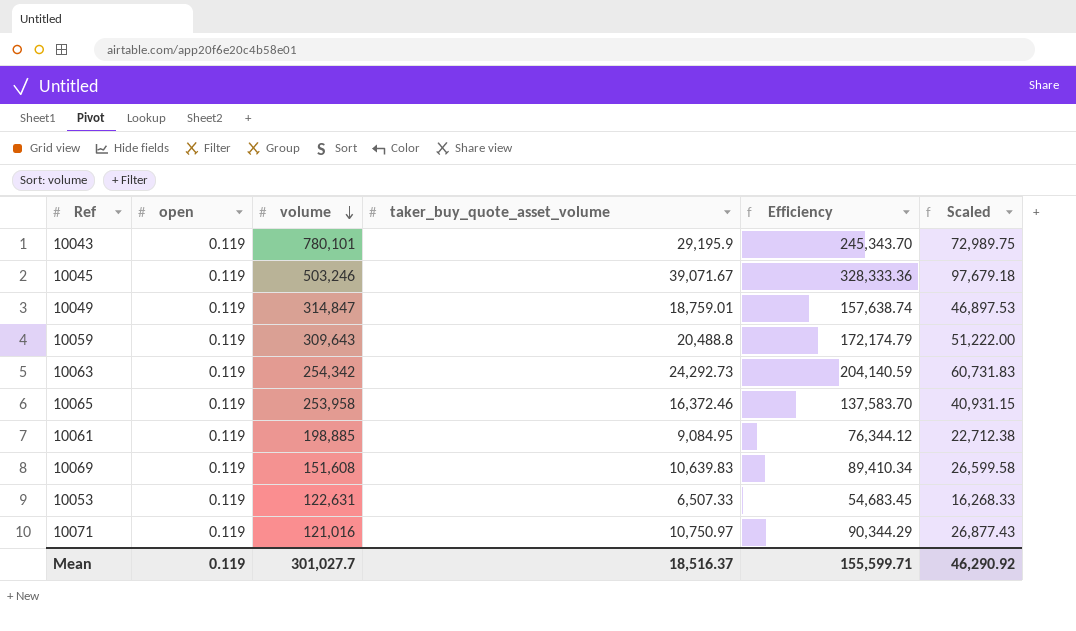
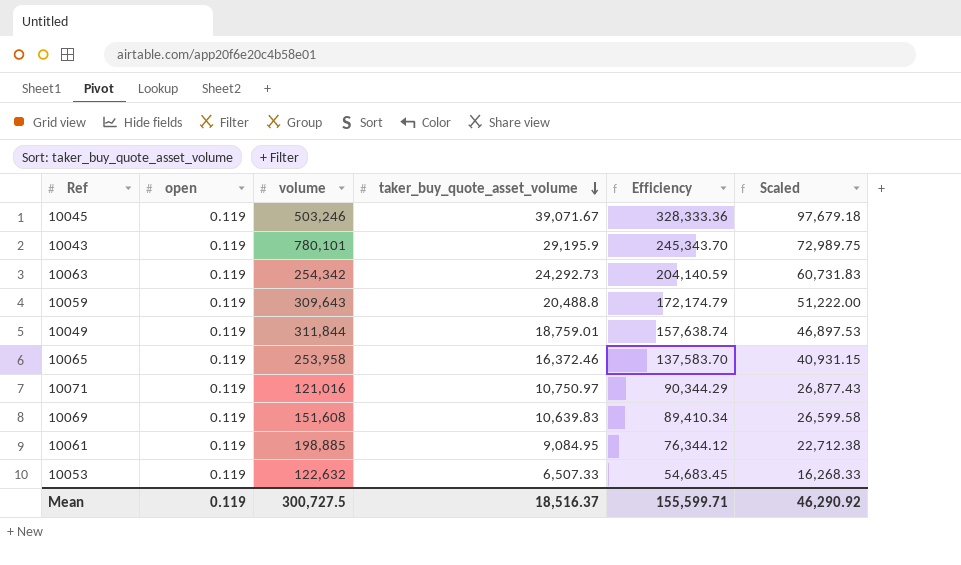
row order: volume descending -> taker_buy_quote_asset_volume descending
10049 | volume: 314,847 -> 311,844
10053 | volume: 122,631 -> 122,632
Mean | volume: 301,027.7 -> 300,727.5

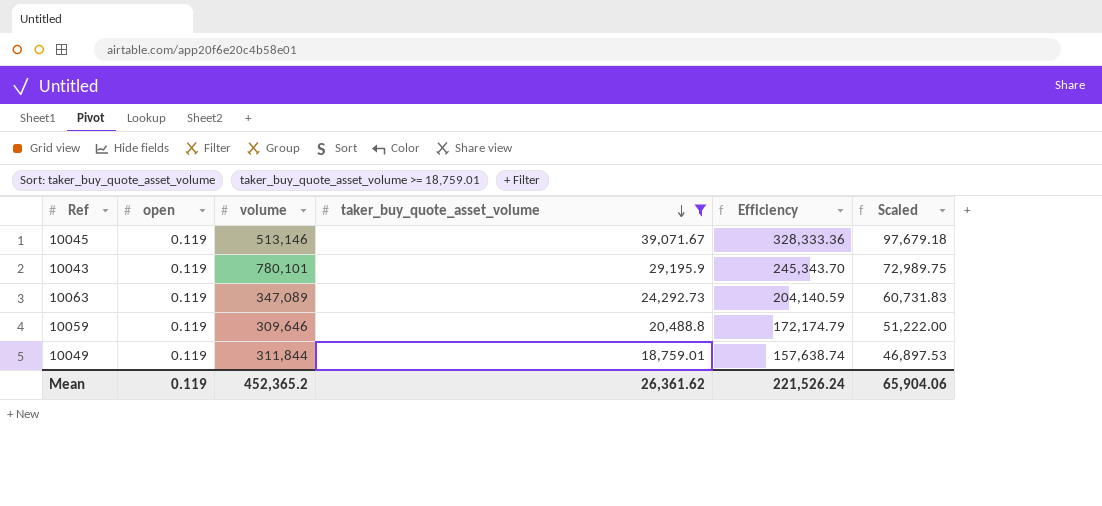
filter: none -> taker_buy_quote_asset_volume >= 18,759.01
10045 | volume: 503,246 -> 513,146
10063 | volume: 254,342 -> 347,089
10059 | volume: 309,643 -> 309,646
Mean | volume: 300,727.5 -> 452,365.2
Mean | taker_buy_quote_asset_volume: 18,516.37 -> 26,361.62
Mean | Efficiency: 155,599.71 -> 221,526.24
Mean | Scaled: 46,290.92 -> 65,904.06

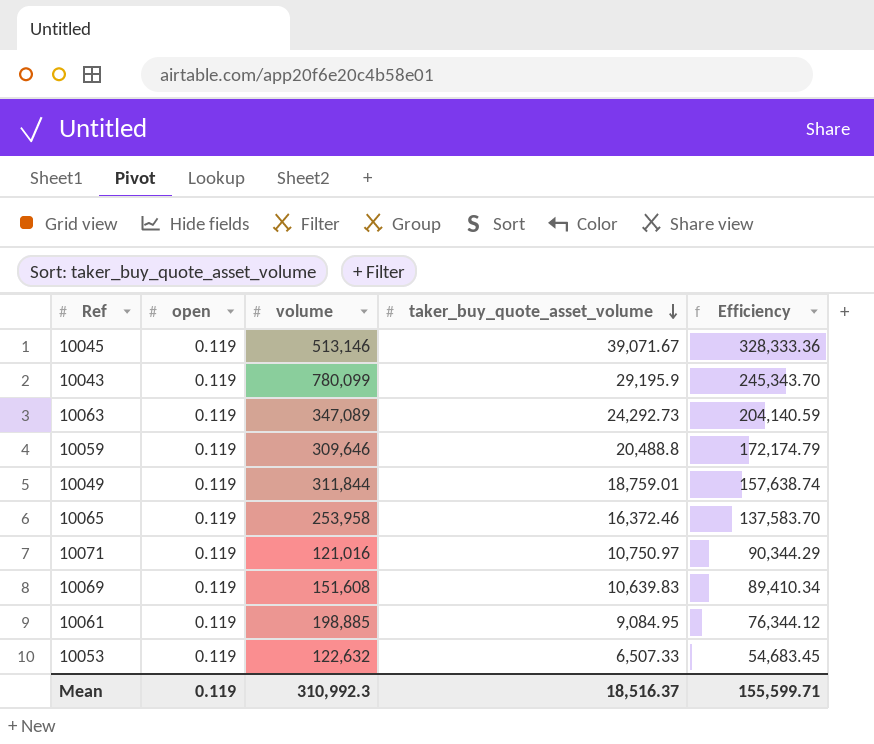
filter: taker_buy_quote_asset_volume >= 18,759.01 -> none
column Scaled | formula: [taker_buy_quote_asset_volume] * 2.5 -> none
10043 | volume: 780,101 -> 780,099
Mean | volume: 452,365.2 -> 310,992.3
Mean | taker_buy_quote_asset_volume: 26,361.62 -> 18,516.37
Mean | Efficiency: 221,526.24 -> 155,599.71

